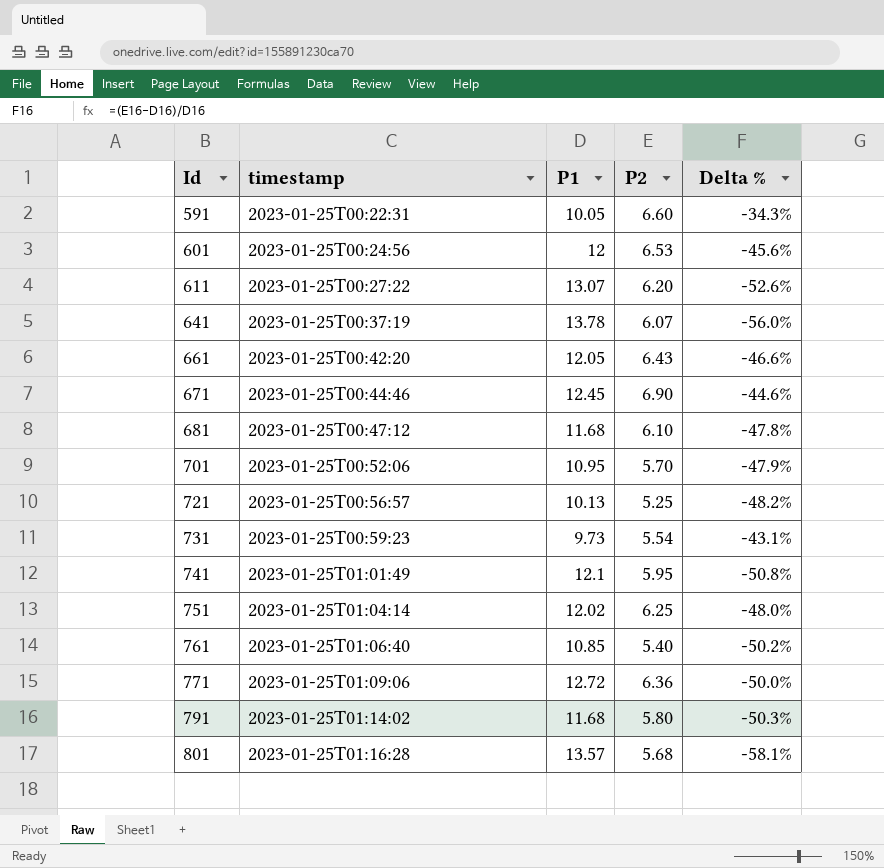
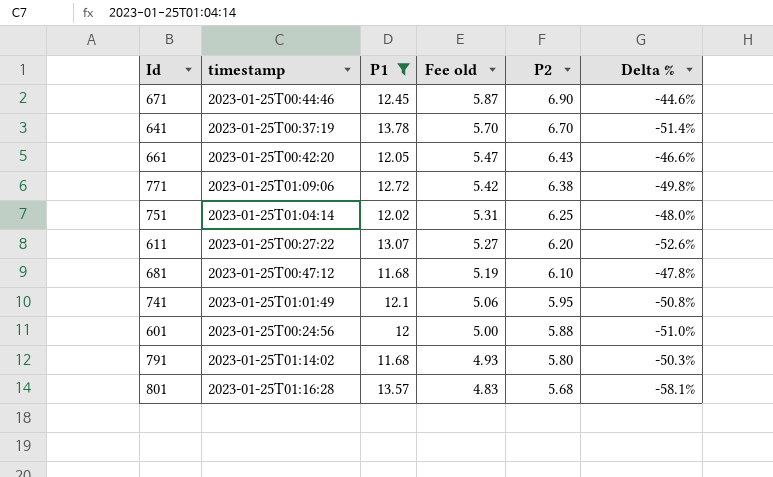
filter: none -> P1 >= 11.68
row order: Id ascending -> Fee old descending
column Fee old | formula: none -> [P2] * 0.85
641 | P2: 6.07 -> 6.70
641 | Delta %: -56.0% -> -51.4%
771 | P2: 6.36 -> 6.38
771 | Delta %: -50.0% -> -49.8%
601 | P2: 6.53 -> 5.88
601 | Delta %: -45.6% -> -51.0%

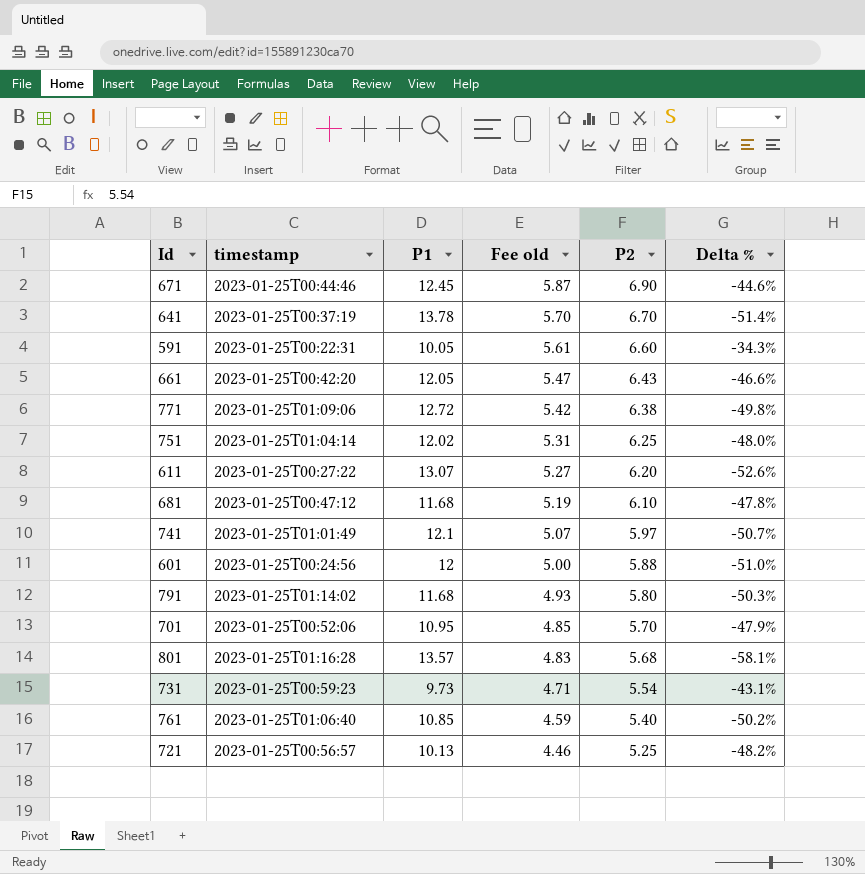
filter: P1 >= 11.68 -> none
741 | Fee old: 5.06 -> 5.07
741 | P2: 5.95 -> 5.97
741 | Delta %: -50.8% -> -50.7%

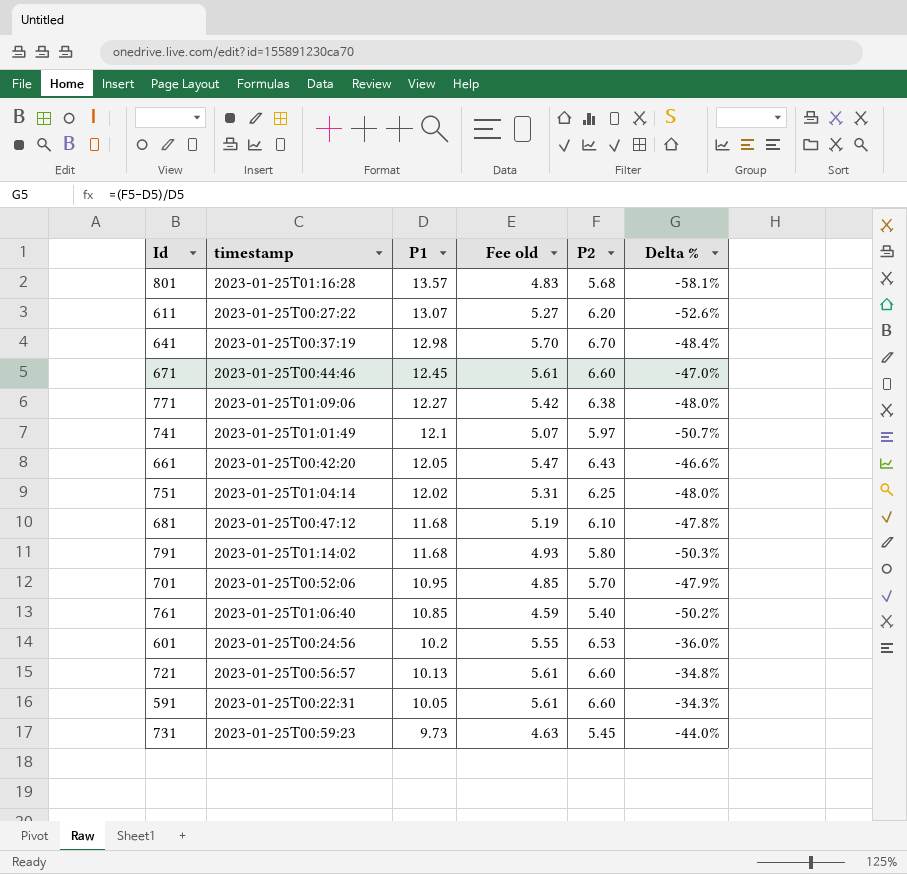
row order: Fee old descending -> P1 descending
641 | P1: 13.78 -> 12.98
641 | Delta %: -51.4% -> -48.4%
671 | Fee old: 5.87 -> 5.61
671 | P2: 6.90 -> 6.60
671 | Delta %: -44.6% -> -47.0%
771 | P1: 12.72 -> 12.27
771 | Delta %: -49.8% -> -48.0%
601 | P1: 12 -> 10.2
601 | Fee old: 5.00 -> 5.55
601 | P2: 5.88 -> 6.53
601 | Delta %: -51.0% -> -36.0%
721 | Fee old: 4.46 -> 5.61
721 | P2: 5.25 -> 6.60
721 | Delta %: -48.2% -> -34.8%
731 | Fee old: 4.71 -> 4.63
731 | P2: 5.54 -> 5.45
731 | Delta %: -43.1% -> -44.0%

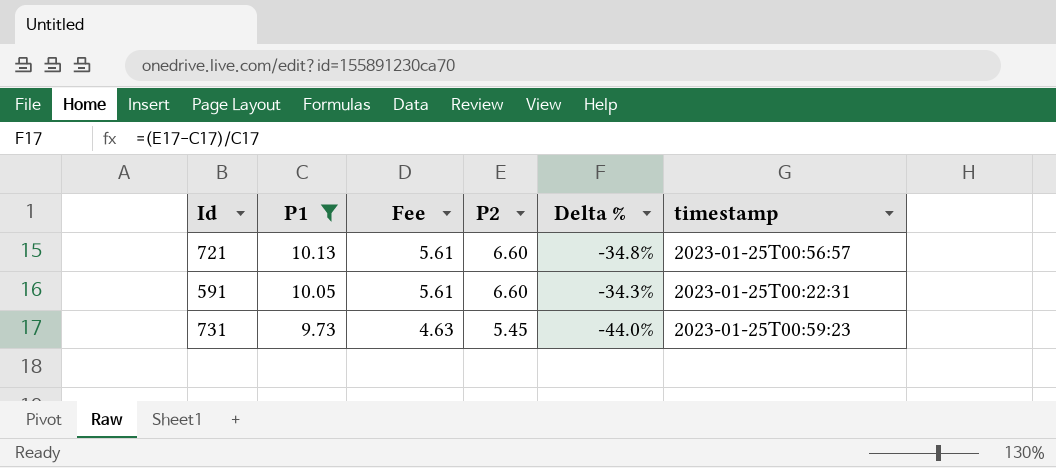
filter: none -> P1 <= 10.13
column name: Fee old -> Fee
column timestamp | position: 2 -> 6

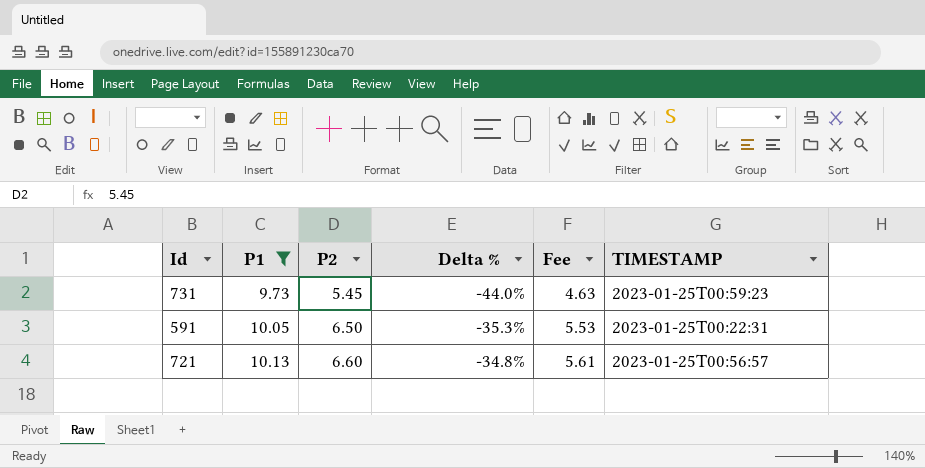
row order: P1 descending -> P1 ascending
column Fee | position: 3 -> 5
column name: timestamp -> TIMESTAMP
591 | P2: 6.60 -> 6.50
591 | Delta %: -34.3% -> -35.3%
591 | Fee: 5.61 -> 5.53

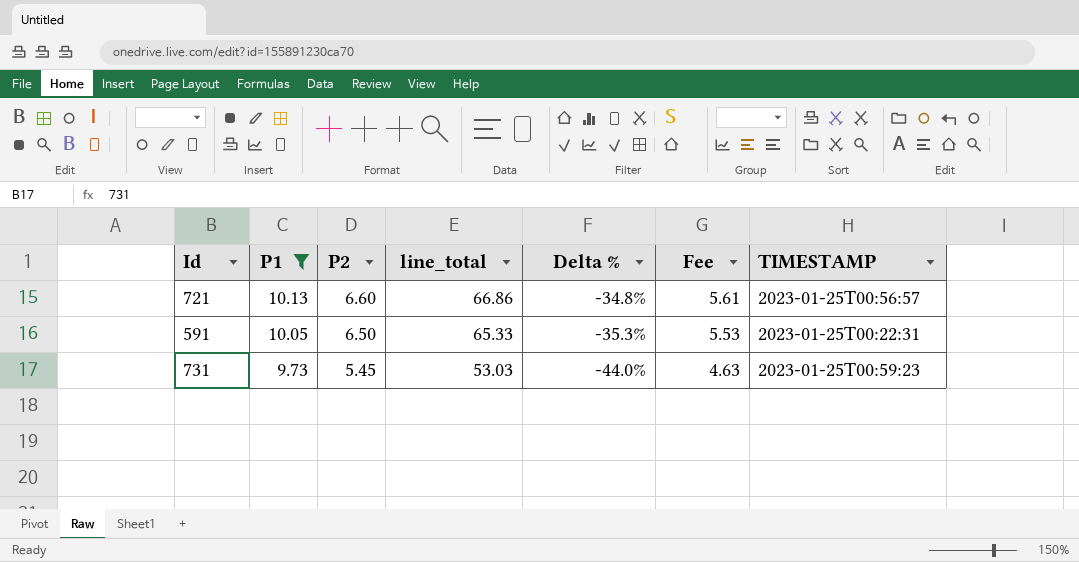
row order: P1 ascending -> P1 descending
column line_total | formula: none -> [P1] * [P2]

